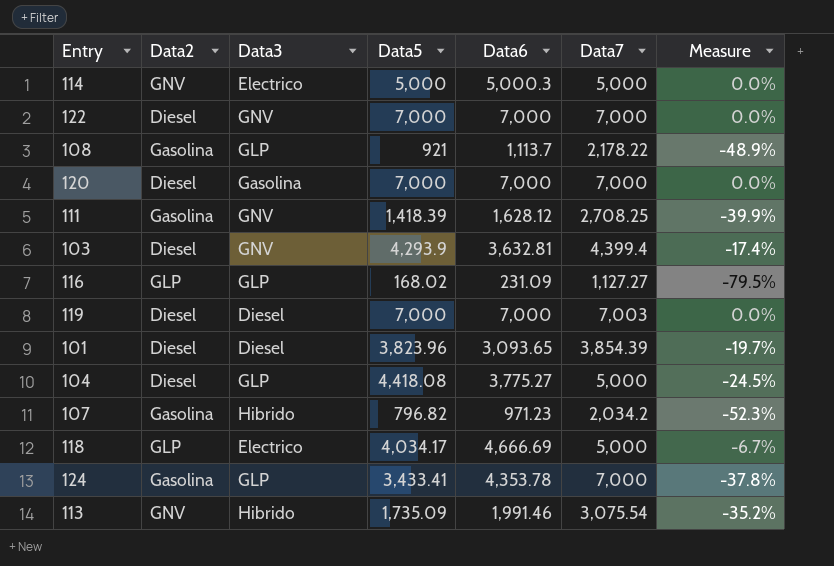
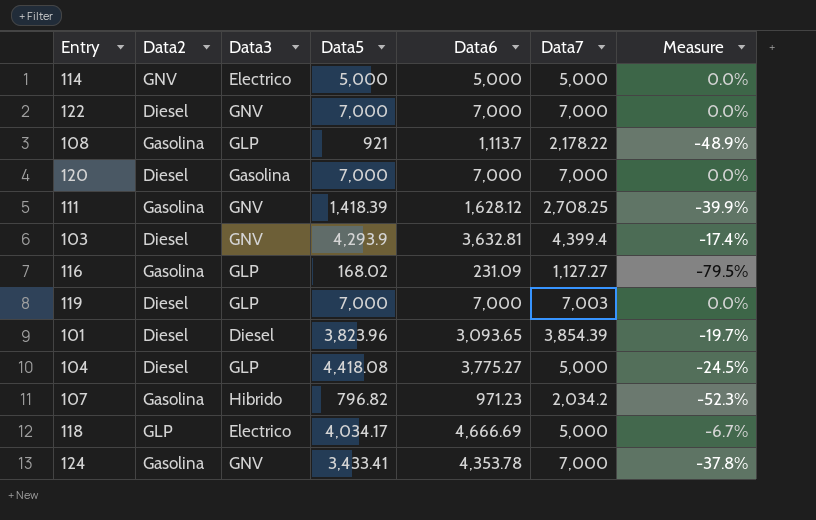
row 113: GNV | Hibrido | 1,735.09 | 1,991.46 | 3,075.54 | -35.2% -> none
114 | Data6: 5,000.3 -> 5,000
116 | Data2: GLP -> Gasolina
119 | Data3: Diesel -> GLP
124 | Data3: GLP -> GNV

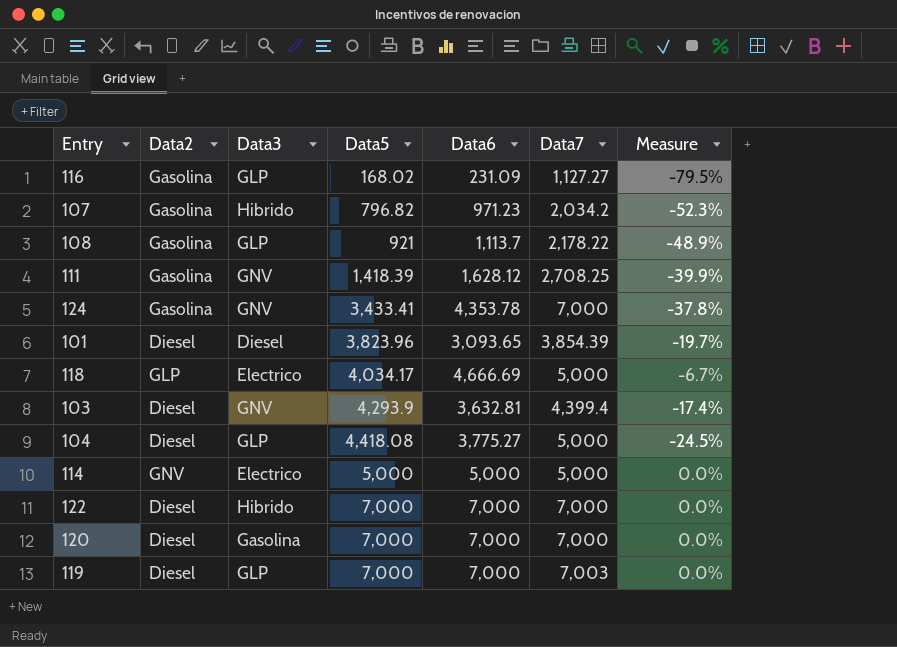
row order: none -> Data5 ascending
122 | Data3: GNV -> Hibrido

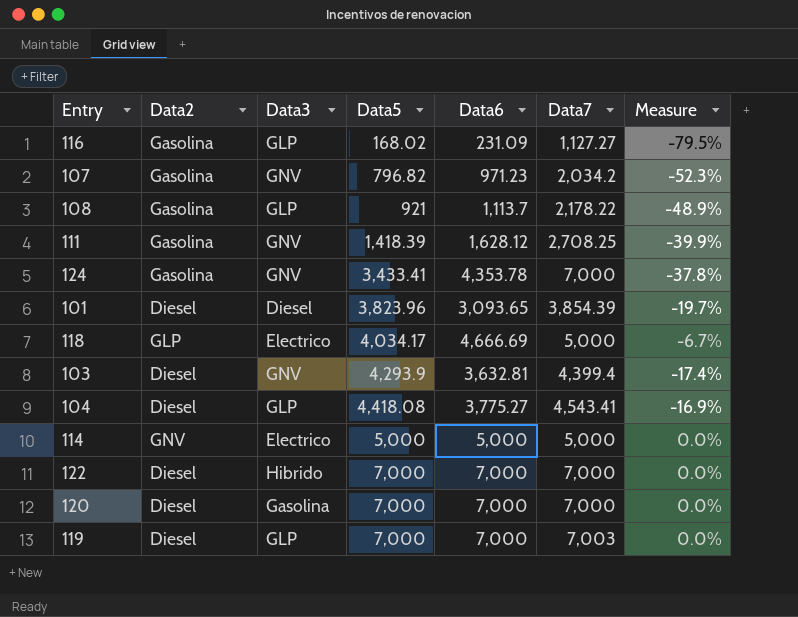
107 | Data3: Hibrido -> GNV
104 | Data7: 5,000 -> 4,543.41
104 | Measure: -24.5% -> -16.9%

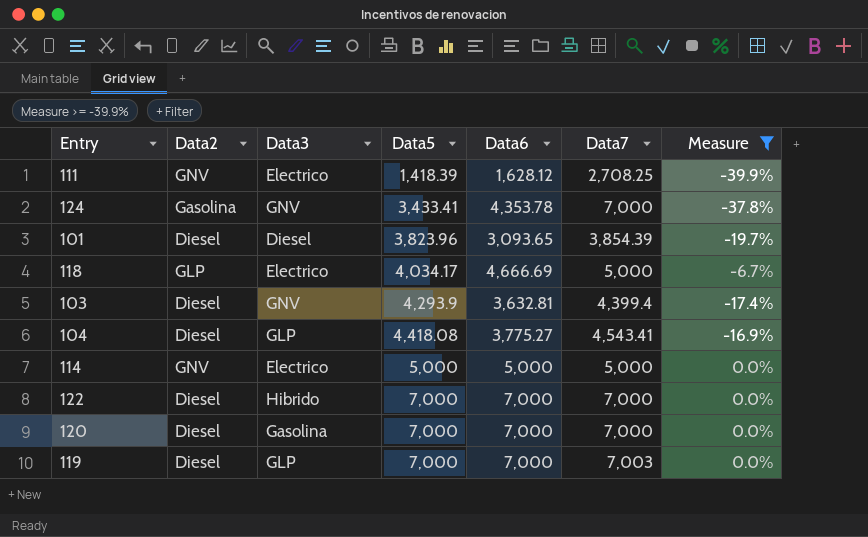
filter: none -> Measure >= -39.9%
111 | Data2: Gasolina -> GNV
111 | Data3: GNV -> Electrico

